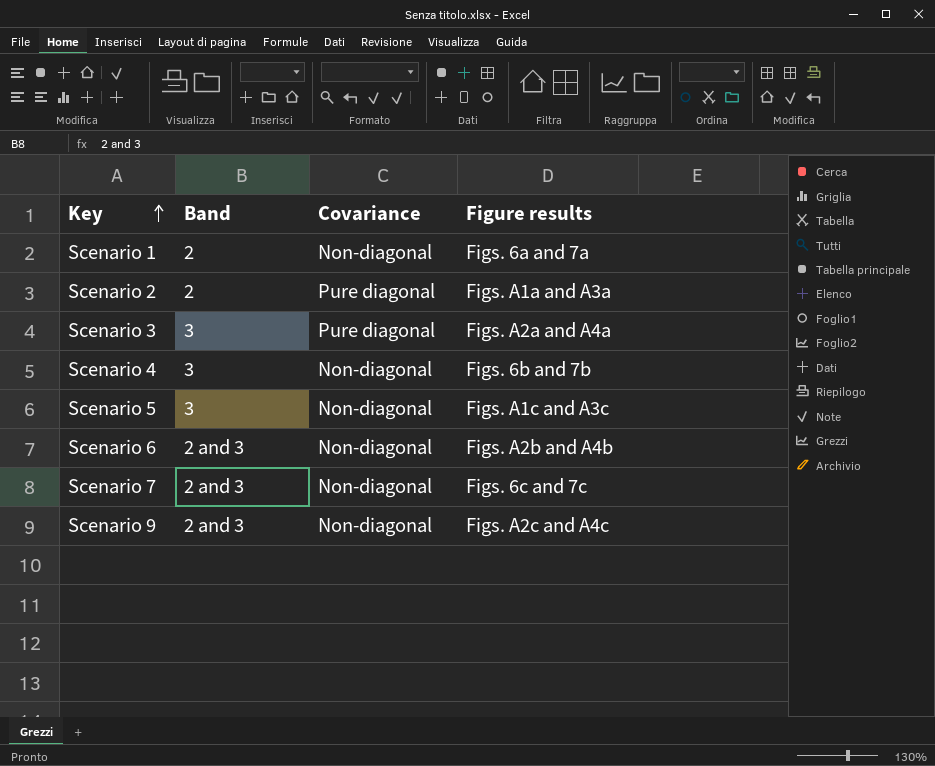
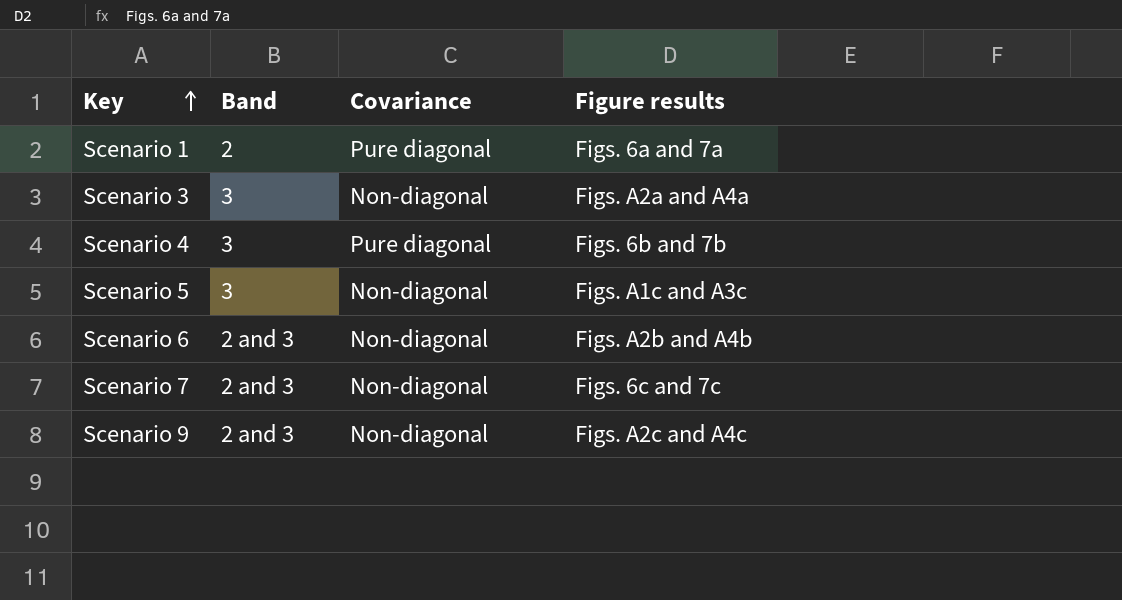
row Scenario 2: 2 | Pure diagonal | Figs. A1a and A3a -> none
Scenario 1 | Covariance: Non-diagonal -> Pure diagonal
Scenario 3 | Covariance: Pure diagonal -> Non-diagonal
Scenario 4 | Covariance: Non-diagonal -> Pure diagonal

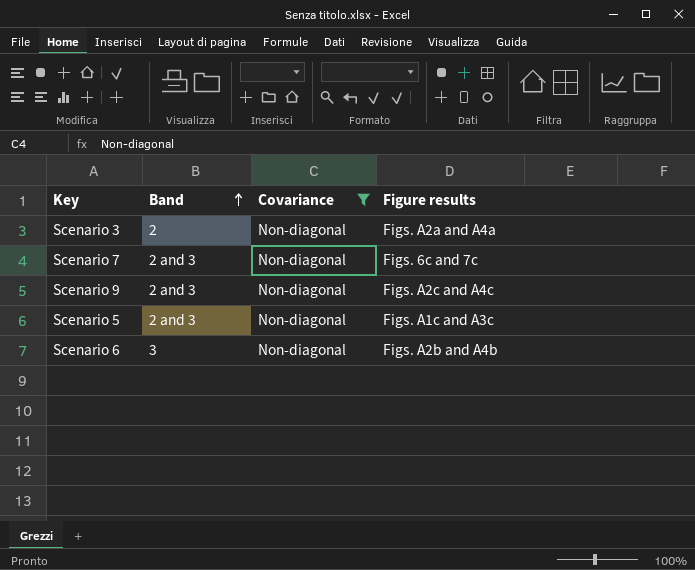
filter: none -> Covariance = Non-diagonal
row order: Key ascending -> Band ascending
Scenario 3 | Band: 3 -> 2
Scenario 5 | Band: 3 -> 2 and 3
Scenario 6 | Band: 2 and 3 -> 3

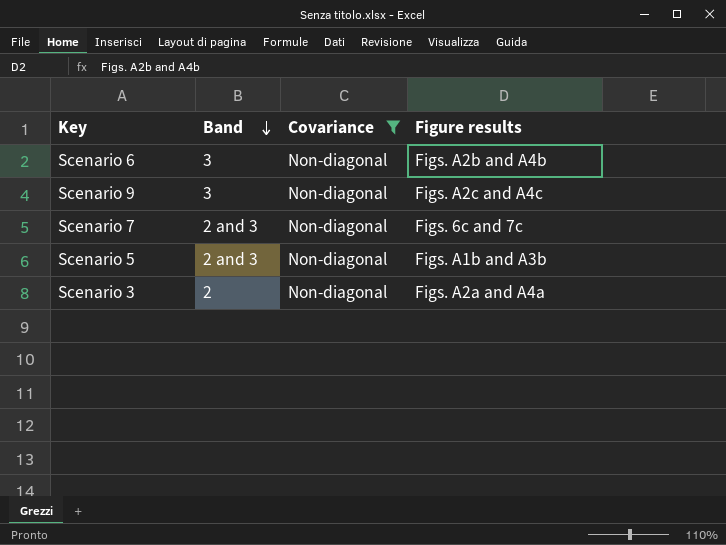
row order: Band ascending -> Band descending
Scenario 9 | Band: 2 and 3 -> 3
Scenario 5 | Figure results: Figs. A1c and A3c -> Figs. A1b and A3b

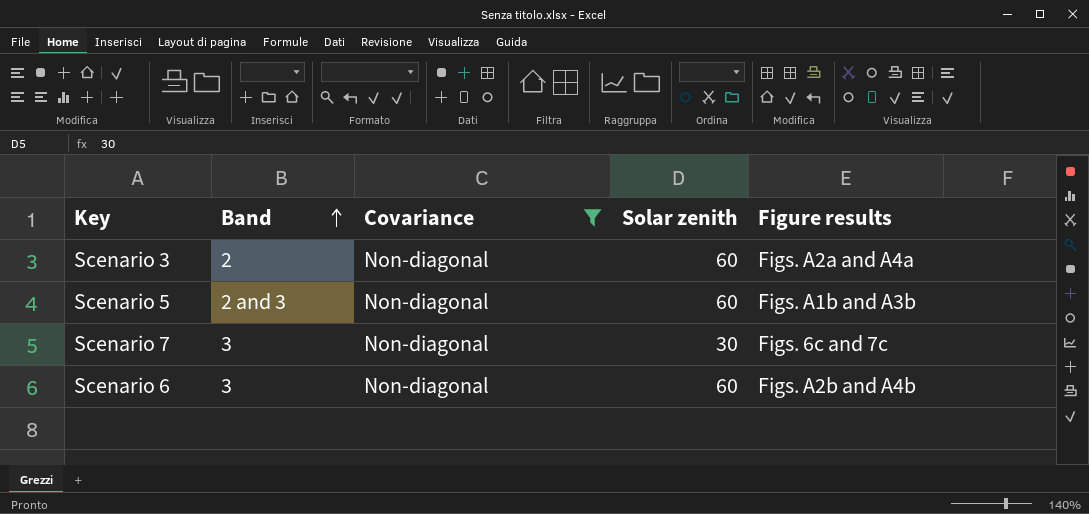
row order: Band descending -> Band ascending
column Solar zenith | position: none -> 4
row Scenario 9: 3 | Non-diagonal | Figs. A2c and A4c -> none
Scenario 7 | Band: 2 and 3 -> 3

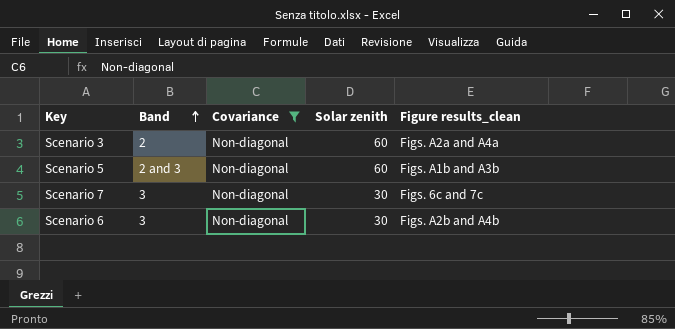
column name: Figure results -> Figure results_clean
Scenario 6 | Solar zenith: 60 -> 30

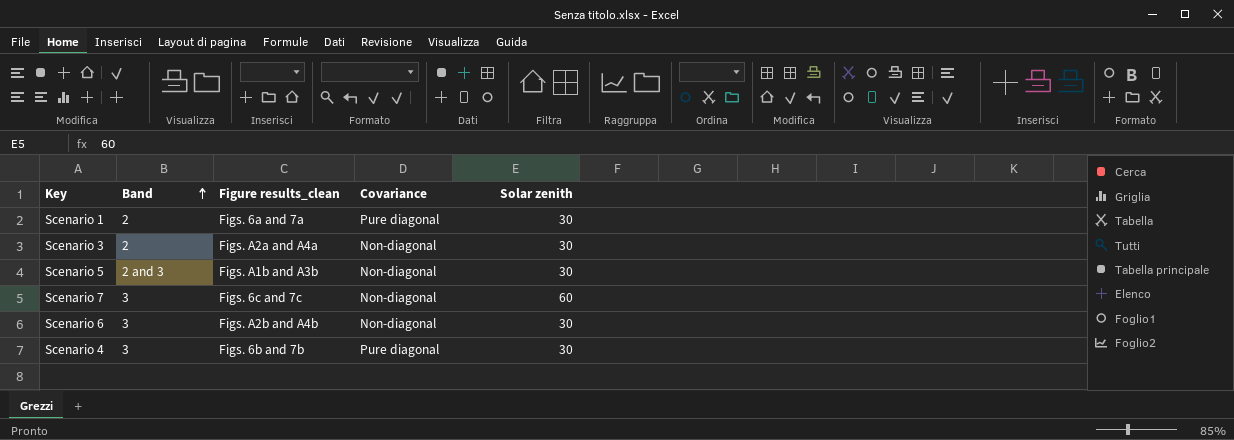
filter: Covariance = Non-diagonal -> none
column Figure results_clean | position: 5 -> 3
Scenario 3 | Solar zenith: 60 -> 30
Scenario 5 | Solar zenith: 60 -> 30
Scenario 7 | Solar zenith: 30 -> 60

